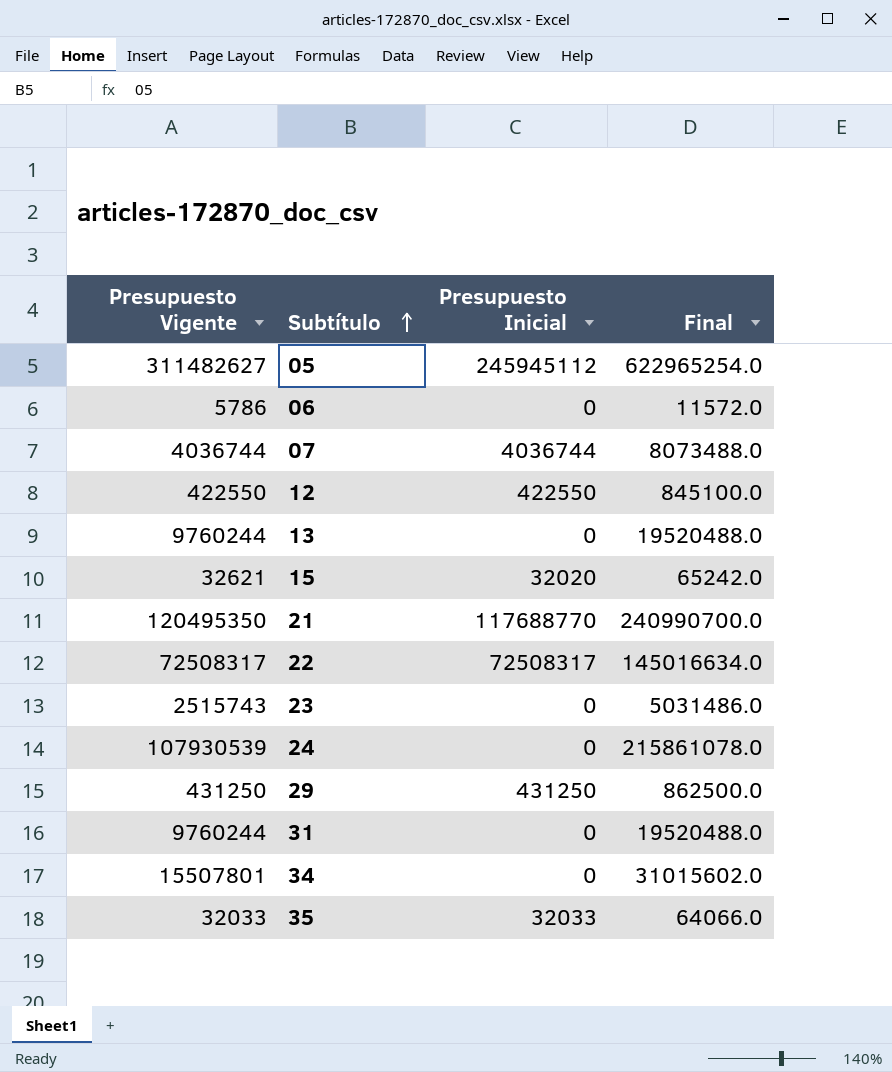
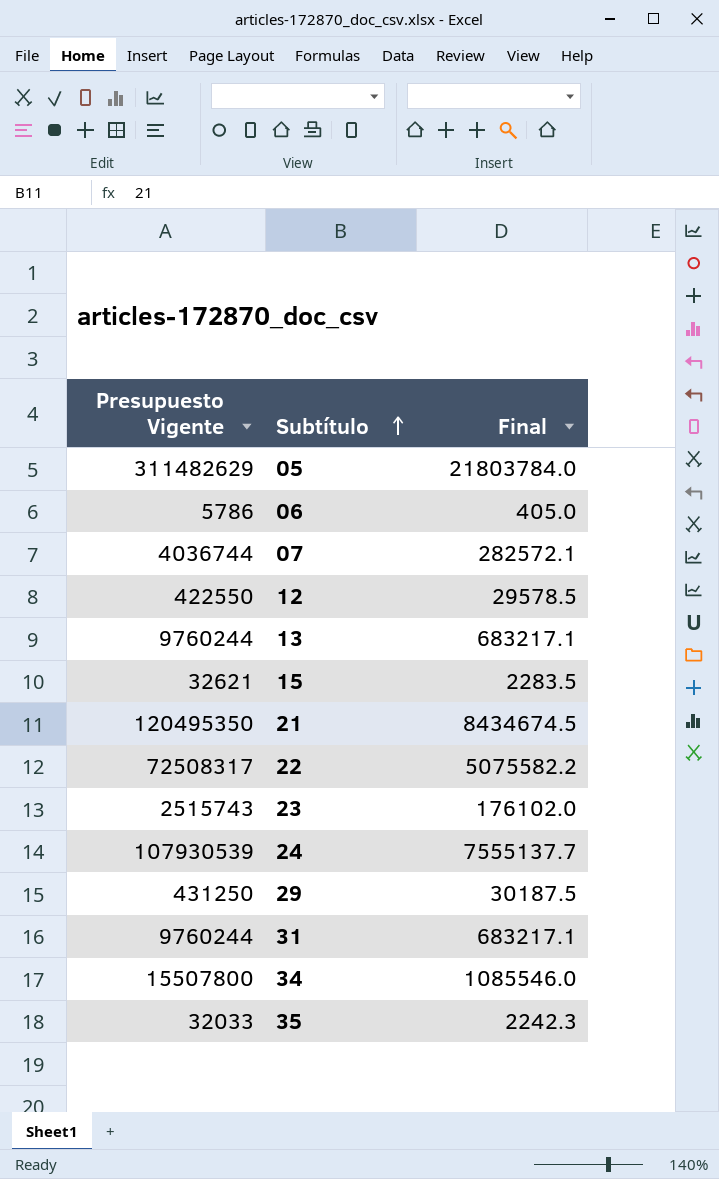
column Presupuesto Inicial | position: 3 -> none
column Final | formula: [Presupuesto Vigente] * 2 -> [Presupuesto Vigente] * 0.07
05 | Presupuesto Vigente: 311482627 -> 311482629
34 | Presupuesto Vigente: 15507801 -> 15507800

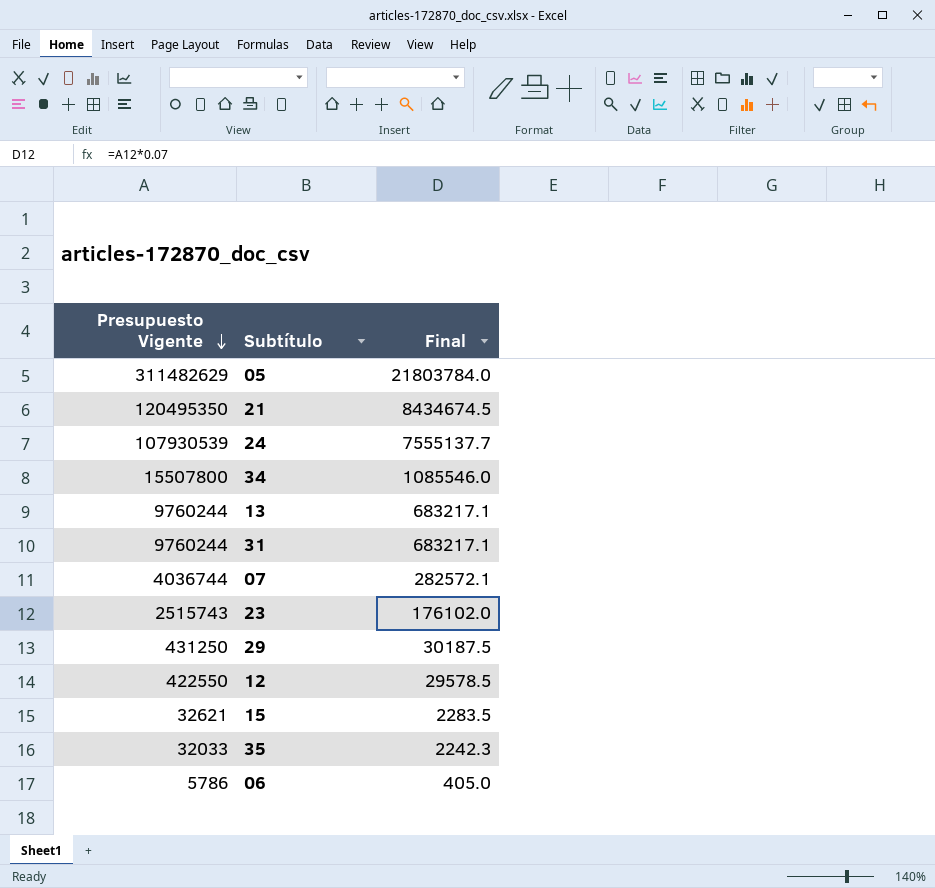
row order: Subtítulo ascending -> Presupuesto Vigente descending
row 22: 72508317 | 5075582.2 -> none

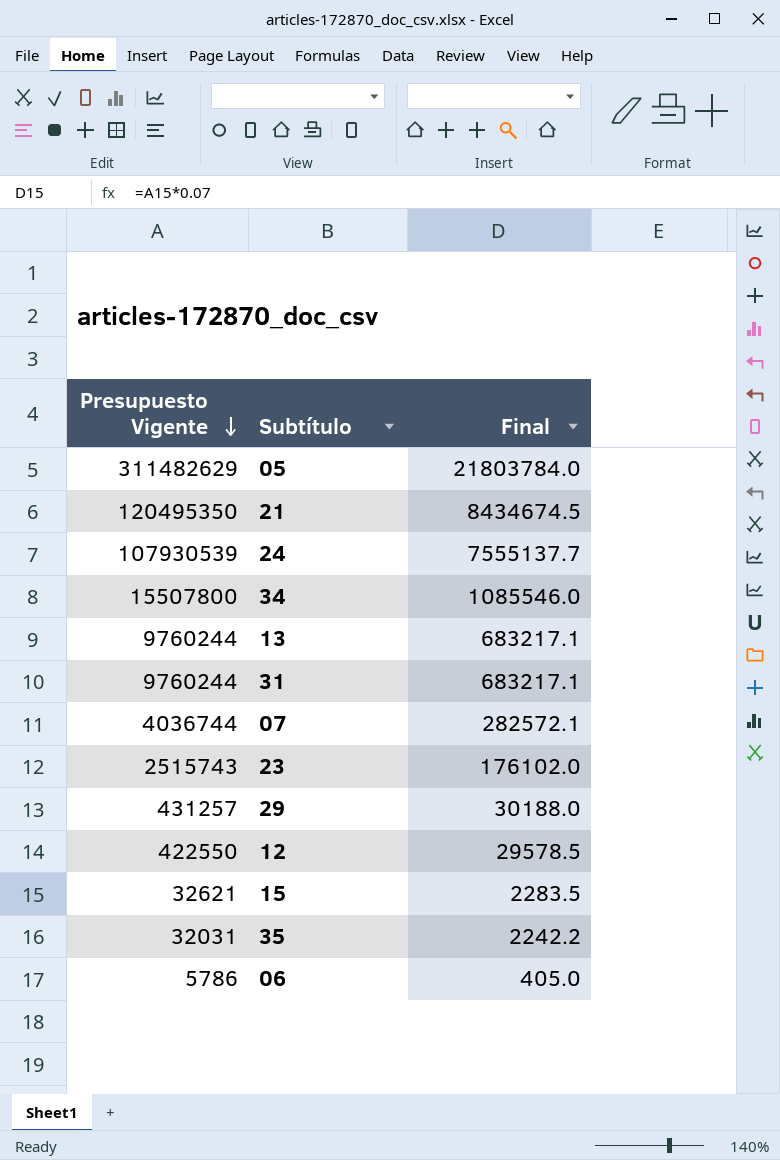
29 | Presupuesto Vigente: 431250 -> 431257
29 | Final: 30187.5 -> 30188.0
35 | Presupuesto Vigente: 32033 -> 32031
35 | Final: 2242.3 -> 2242.2

